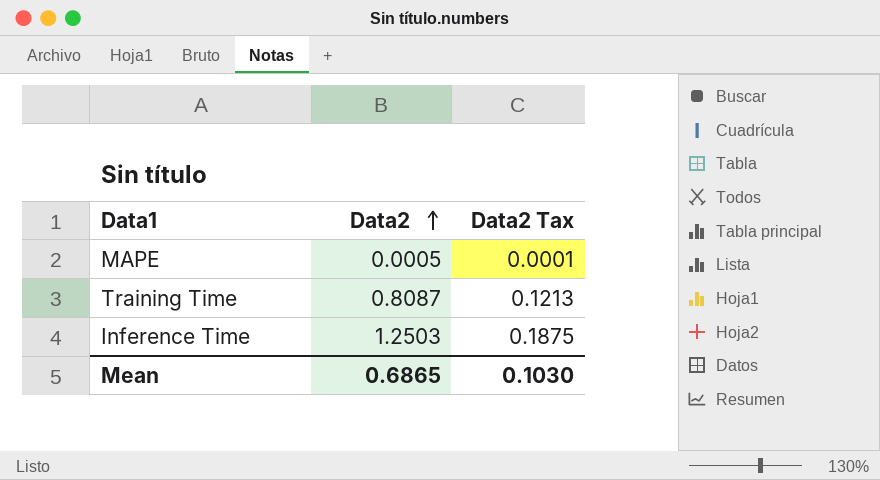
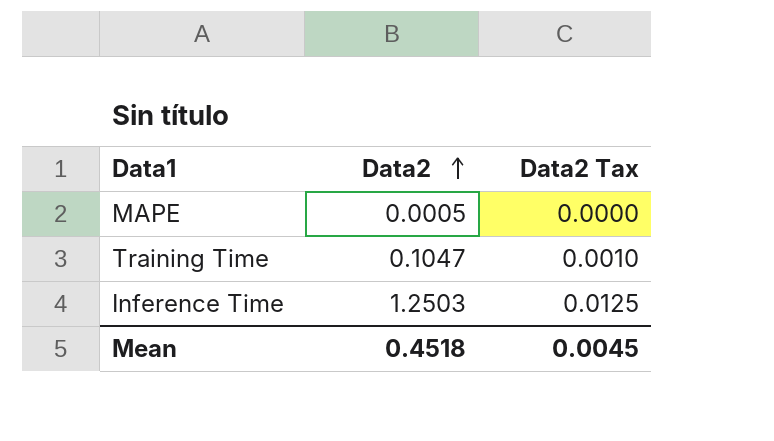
column Data2 Tax | formula: [Data2] * 0.15 -> [Data2] * 0.01
Training Time | Data2: 0.8087 -> 0.1047
Mean | Data2: 0.6865 -> 0.4518
Mean | Data2 Tax: 0.1030 -> 0.0045

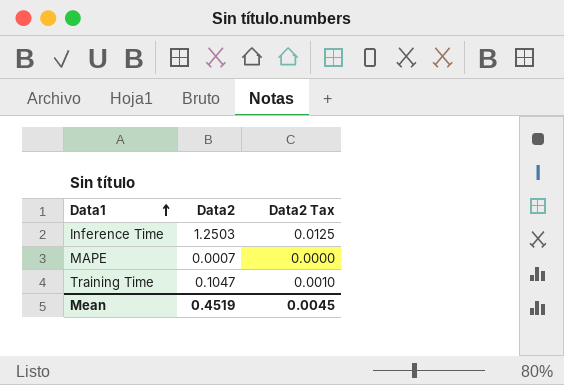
row order: Data2 ascending -> Data1 ascending
MAPE | Data2: 0.0005 -> 0.0007
Mean | Data2: 0.4518 -> 0.4519

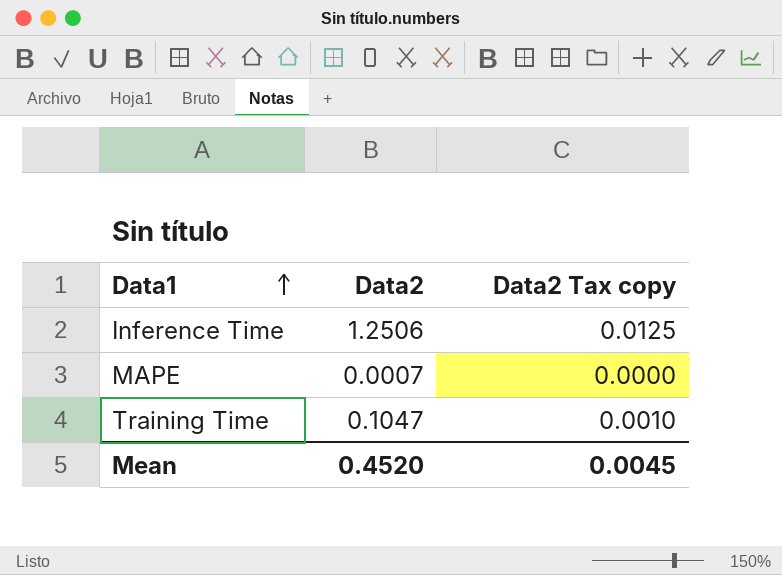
column name: Data2 Tax -> Data2 Tax copy
Inference Time | Data2: 1.2503 -> 1.2506
Mean | Data2: 0.4519 -> 0.4520

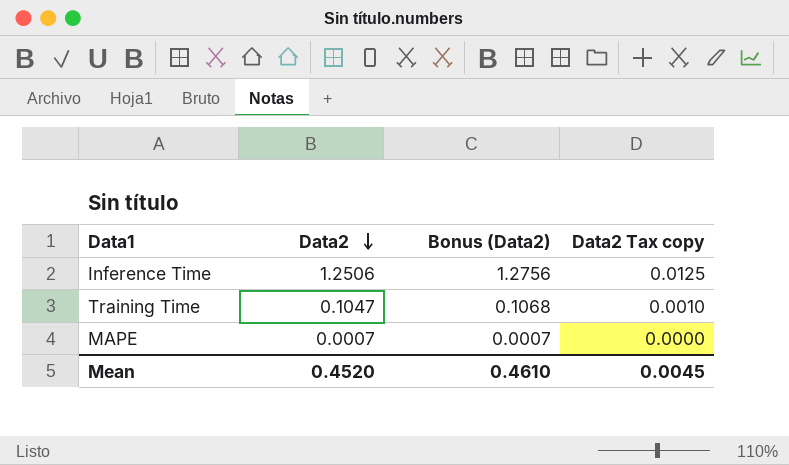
row order: Data1 ascending -> Data2 descending
column Bonus (Data2) | formula: none -> [Data2] * 1.02

